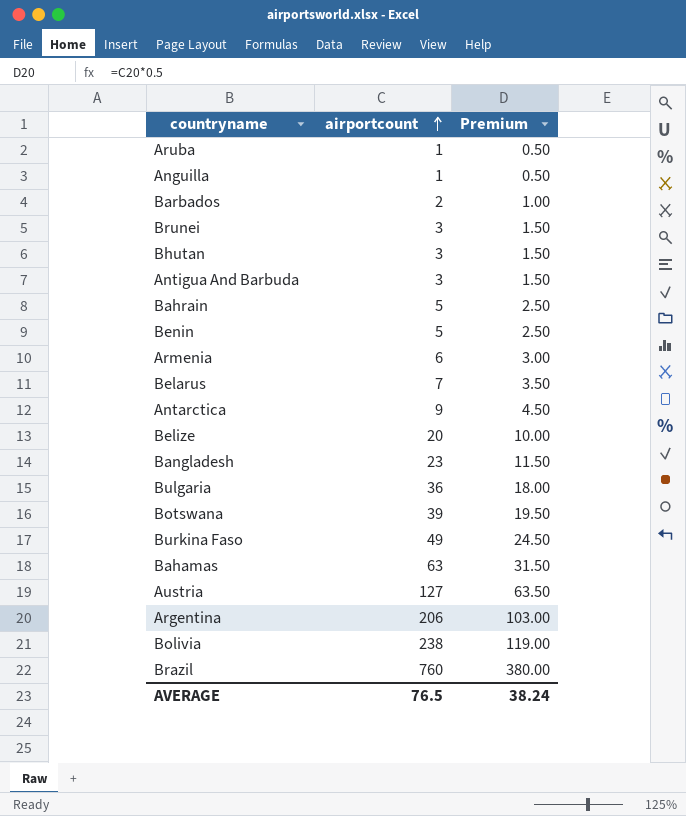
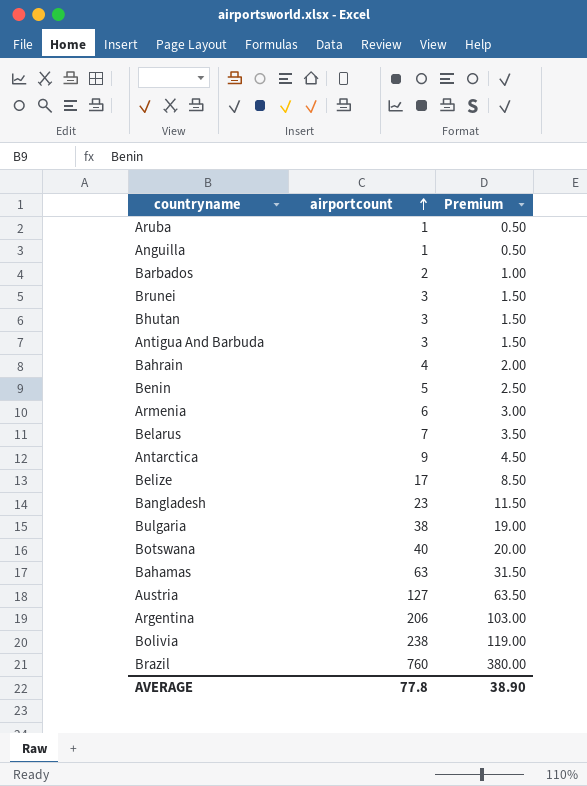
row Burkina Faso: 49 | 24.50 -> none
Bahrain | airportcount: 5 -> 4
Bahrain | Premium: 2.50 -> 2.00
Belize | airportcount: 20 -> 17
Belize | Premium: 10.00 -> 8.50
Bulgaria | airportcount: 36 -> 38
Bulgaria | Premium: 18.00 -> 19.00
Botswana | airportcount: 39 -> 40
Botswana | Premium: 19.50 -> 20.00
AVERAGE | airportcount: 76.5 -> 77.8
AVERAGE | Premium: 38.24 -> 38.90

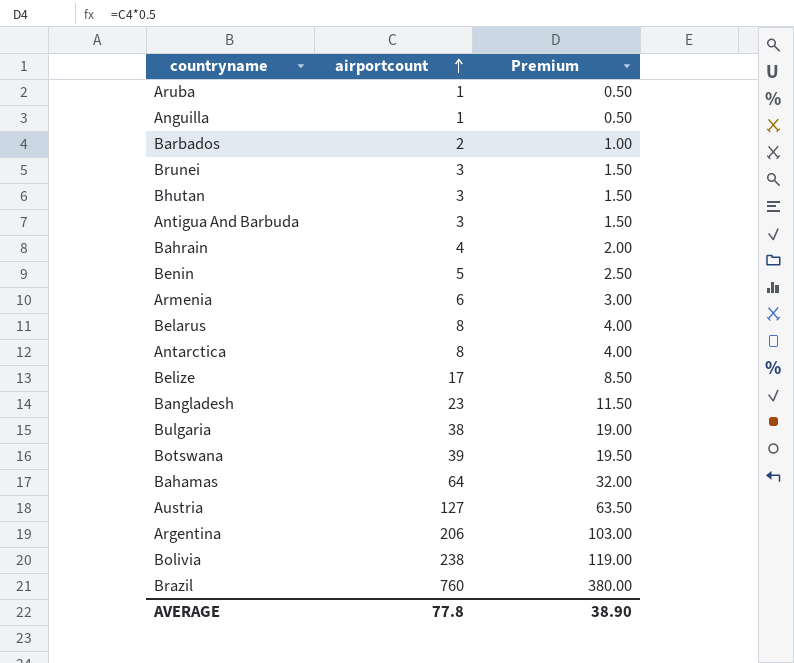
Belarus | airportcount: 7 -> 8
Belarus | Premium: 3.50 -> 4.00
Antarctica | airportcount: 9 -> 8
Antarctica | Premium: 4.50 -> 4.00
Botswana | airportcount: 40 -> 39
Botswana | Premium: 20.00 -> 19.50
Bahamas | airportcount: 63 -> 64
Bahamas | Premium: 31.50 -> 32.00

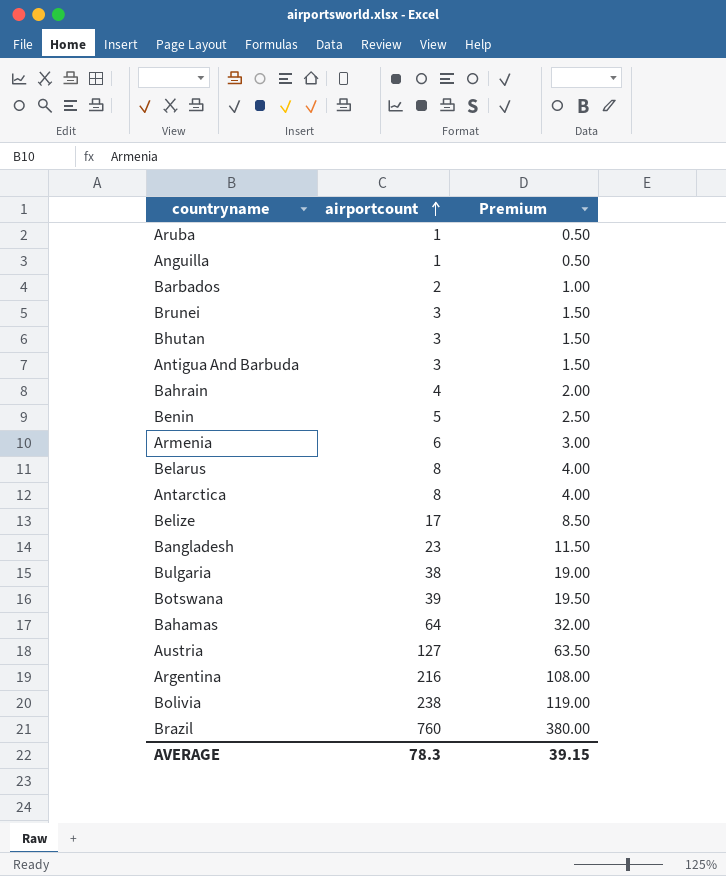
Argentina | airportcount: 206 -> 216
Argentina | Premium: 103.00 -> 108.00
AVERAGE | airportcount: 77.8 -> 78.3
AVERAGE | Premium: 38.90 -> 39.15

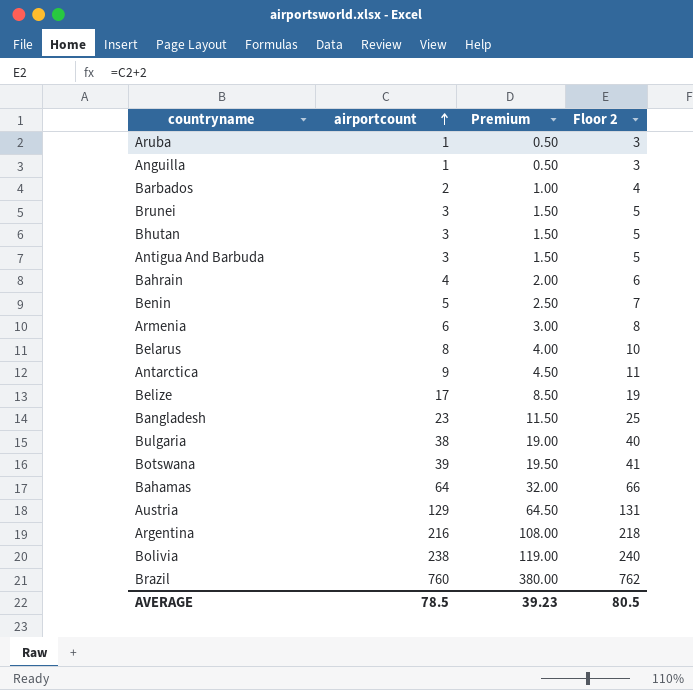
column Floor 2 | formula: none -> [airportcount] + 2
Antarctica | airportcount: 8 -> 9
Antarctica | Premium: 4.00 -> 4.50
Austria | airportcount: 127 -> 129
Austria | Premium: 63.50 -> 64.50
AVERAGE | airportcount: 78.3 -> 78.5
AVERAGE | Premium: 39.15 -> 39.23

